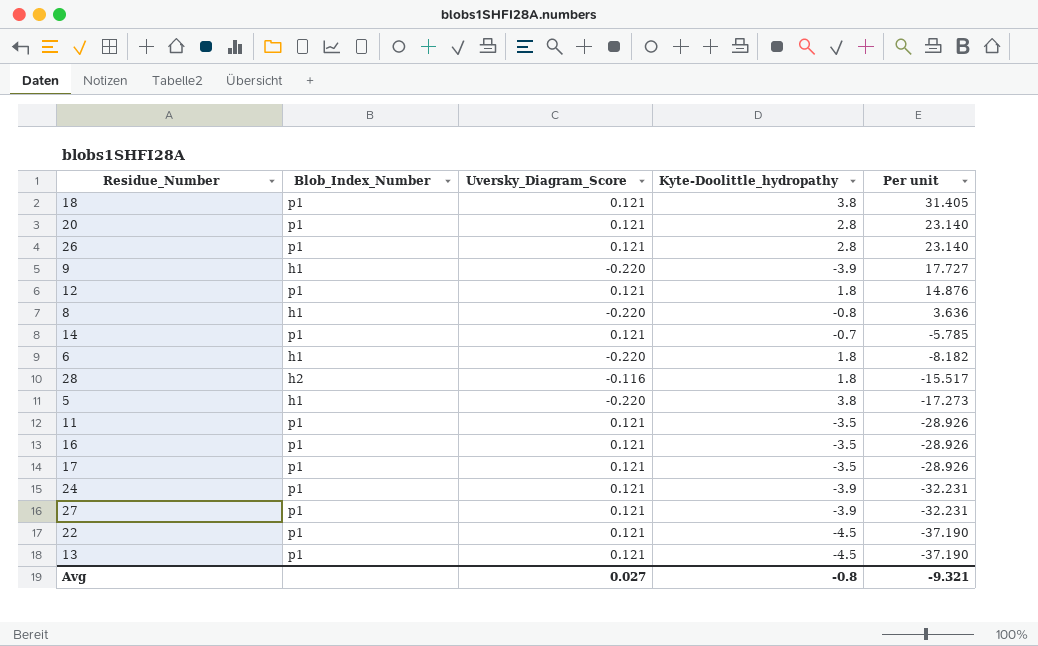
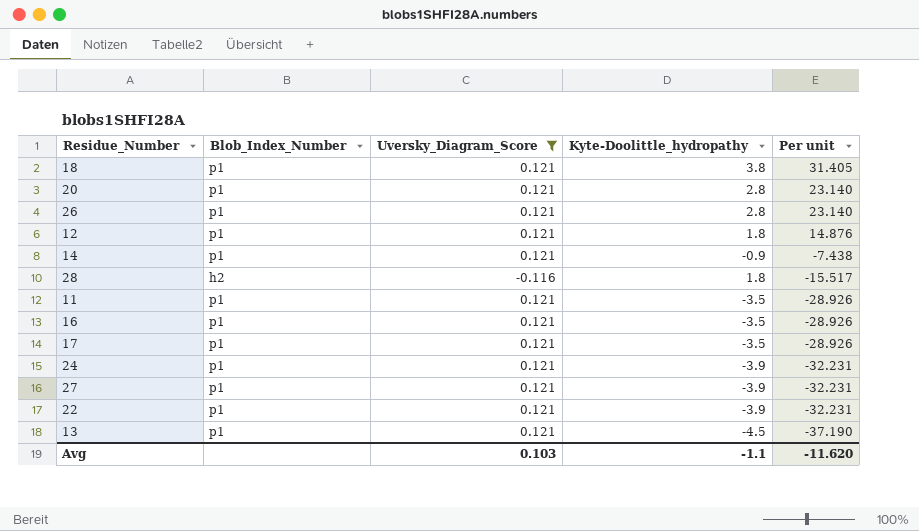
filter: none -> Uversky_Diagram_Score != -0.220
14 | Kyte-Doolittle_hydropathy: -0.7 -> -0.9
14 | Per unit: -5.785 -> -7.438
22 | Kyte-Doolittle_hydropathy: -4.5 -> -3.9
22 | Per unit: -37.190 -> -32.231
Avg | Uversky_Diagram_Score: 0.027 -> 0.103
Avg | Kyte-Doolittle_hydropathy: -0.8 -> -1.1
Avg | Per unit: -9.321 -> -11.620

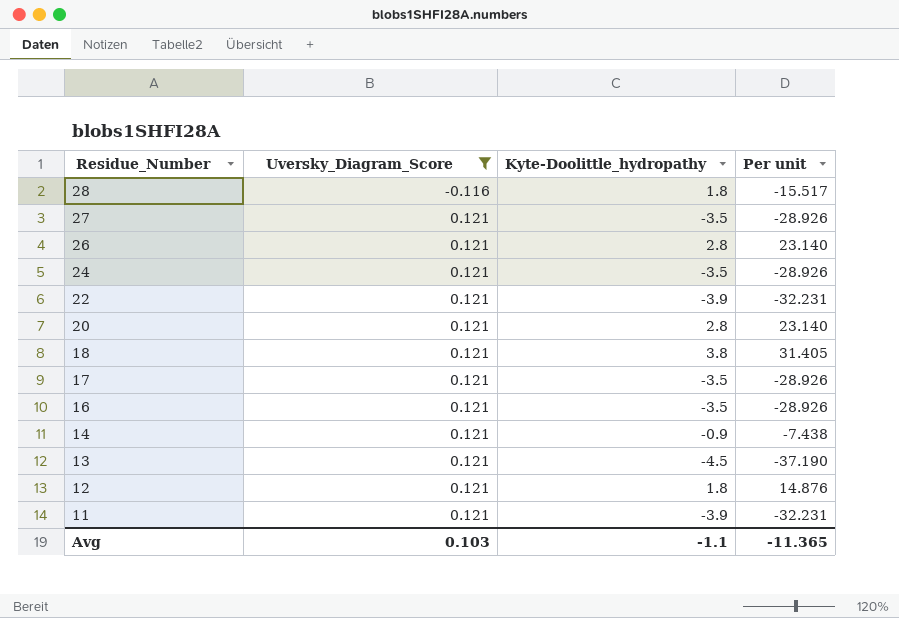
row order: Per unit descending -> Residue_Number descending
column Blob_Index_Number | position: 2 -> none
27 | Kyte-Doolittle_hydropathy: -3.9 -> -3.5
27 | Per unit: -32.231 -> -28.926
24 | Kyte-Doolittle_hydropathy: -3.9 -> -3.5
24 | Per unit: -32.231 -> -28.926
11 | Kyte-Doolittle_hydropathy: -3.5 -> -3.9
11 | Per unit: -28.926 -> -32.231
Avg | Per unit: -11.620 -> -11.365

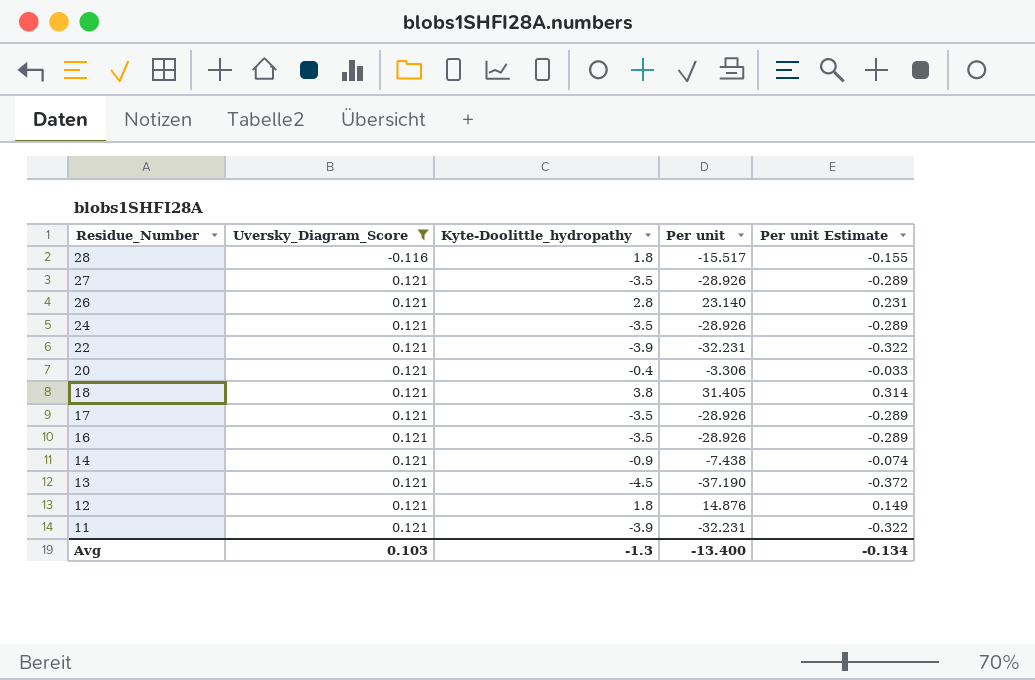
column Per unit Estimate | formula: none -> [Per unit] * 0.01
20 | Kyte-Doolittle_hydropathy: 2.8 -> -0.4
20 | Per unit: 23.140 -> -3.306
Avg | Kyte-Doolittle_hydropathy: -1.1 -> -1.3
Avg | Per unit: -11.365 -> -13.400

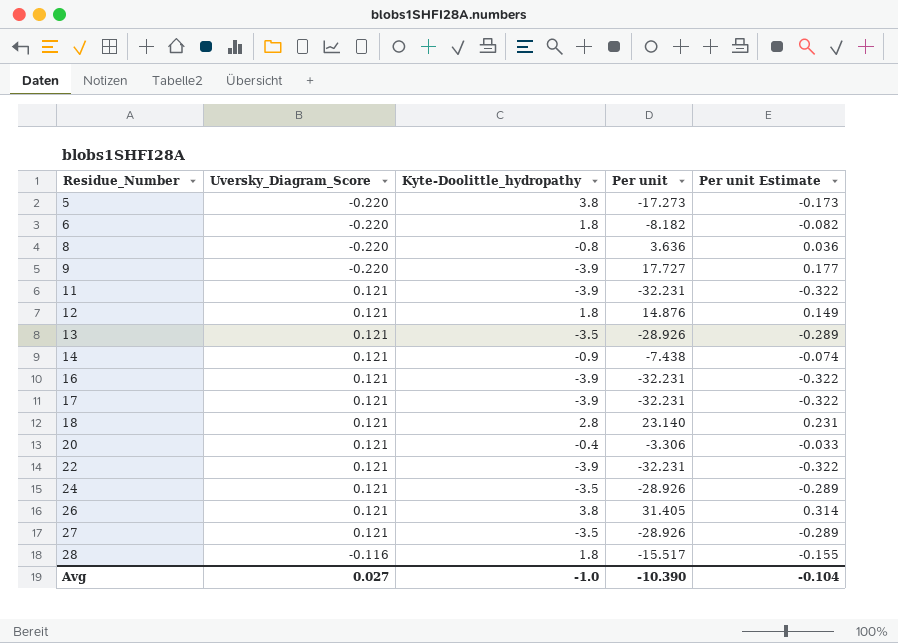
filter: Uversky_Diagram_Score != -0.220 -> none
row order: Residue_Number descending -> Residue_Number ascending
13 | Kyte-Doolittle_hydropathy: -4.5 -> -3.5
13 | Per unit: -37.190 -> -28.926
13 | Per unit Estimate: -0.372 -> -0.289
16 | Kyte-Doolittle_hydropathy: -3.5 -> -3.9
16 | Per unit: -28.926 -> -32.231
16 | Per unit Estimate: -0.289 -> -0.322
17 | Kyte-Doolittle_hydropathy: -3.5 -> -3.9
17 | Per unit: -28.926 -> -32.231
17 | Per unit Estimate: -0.289 -> -0.322
18 | Kyte-Doolittle_hydropathy: 3.8 -> 2.8
18 | Per unit: 31.405 -> 23.140
18 | Per unit Estimate: 0.314 -> 0.231
26 | Kyte-Doolittle_hydropathy: 2.8 -> 3.8
26 | Per unit: 23.140 -> 31.405
26 | Per unit Estimate: 0.231 -> 0.314
Avg | Uversky_Diagram_Score: 0.103 -> 0.027
Avg | Kyte-Doolittle_hydropathy: -1.3 -> -1.0
Avg | Per unit: -13.400 -> -10.390
Avg | Per unit Estimate: -0.134 -> -0.104

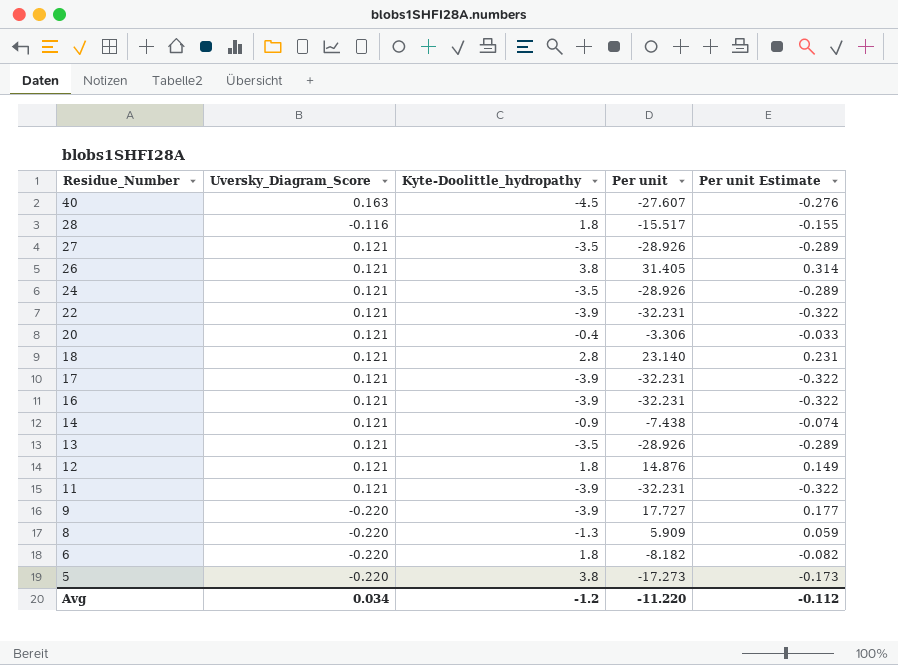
row order: Residue_Number ascending -> Residue_Number descending
row 40: none -> 0.163 | -4.5 | -27.607 | -0.276
8 | Kyte-Doolittle_hydropathy: -0.8 -> -1.3
8 | Per unit: 3.636 -> 5.909
8 | Per unit Estimate: 0.036 -> 0.059
Avg | Uversky_Diagram_Score: 0.027 -> 0.034
Avg | Kyte-Doolittle_hydropathy: -1.0 -> -1.2
Avg | Per unit: -10.390 -> -11.220
Avg | Per unit Estimate: -0.104 -> -0.112

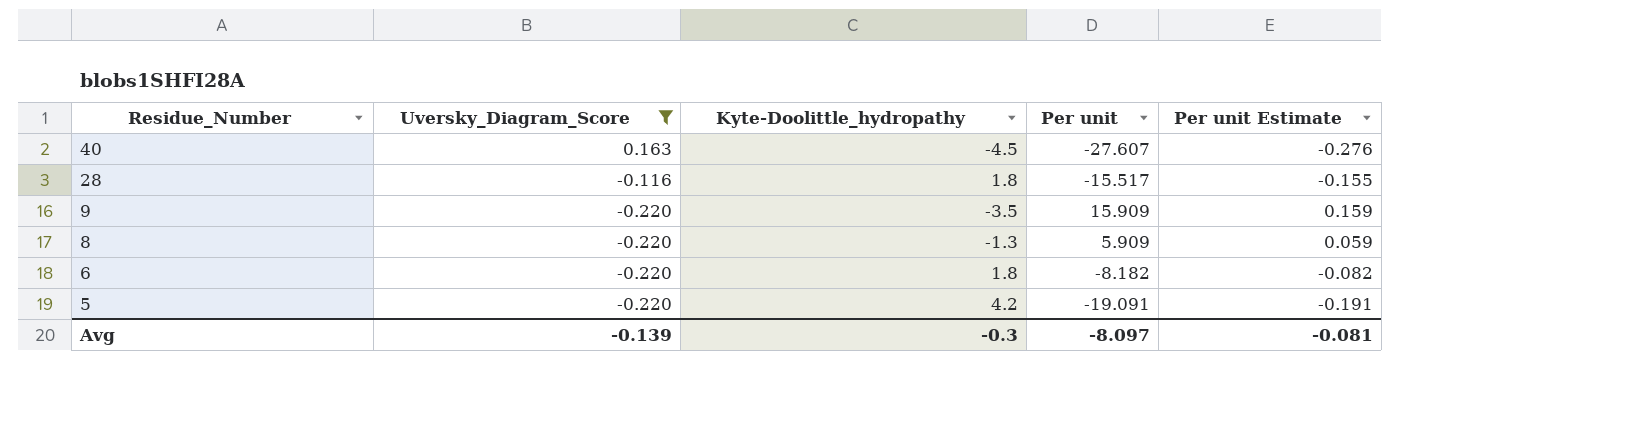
filter: none -> Uversky_Diagram_Score != 0.121
9 | Kyte-Doolittle_hydropathy: -3.9 -> -3.5
9 | Per unit: 17.727 -> 15.909
9 | Per unit Estimate: 0.177 -> 0.159
5 | Kyte-Doolittle_hydropathy: 3.8 -> 4.2
5 | Per unit: -17.273 -> -19.091
5 | Per unit Estimate: -0.173 -> -0.191
Avg | Uversky_Diagram_Score: 0.034 -> -0.139
Avg | Kyte-Doolittle_hydropathy: -1.2 -> -0.3
Avg | Per unit: -11.220 -> -8.097
Avg | Per unit Estimate: -0.112 -> -0.081

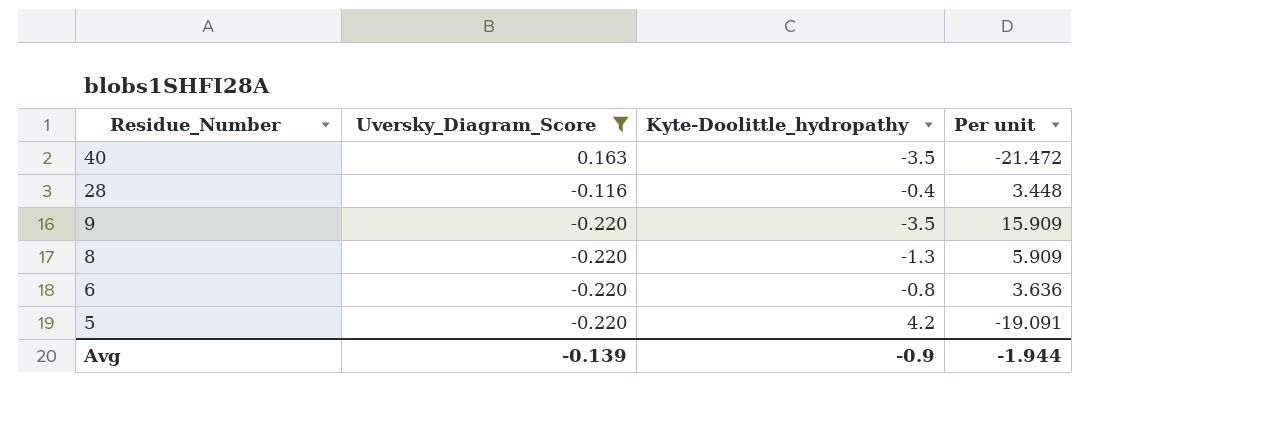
column Per unit Estimate | formula: [Per unit] * 0.01 -> none
40 | Kyte-Doolittle_hydropathy: -4.5 -> -3.5
40 | Per unit: -27.607 -> -21.472
28 | Kyte-Doolittle_hydropathy: 1.8 -> -0.4
28 | Per unit: -15.517 -> 3.448
6 | Kyte-Doolittle_hydropathy: 1.8 -> -0.8
6 | Per unit: -8.182 -> 3.636
Avg | Kyte-Doolittle_hydropathy: -0.3 -> -0.9
Avg | Per unit: -8.097 -> -1.944

